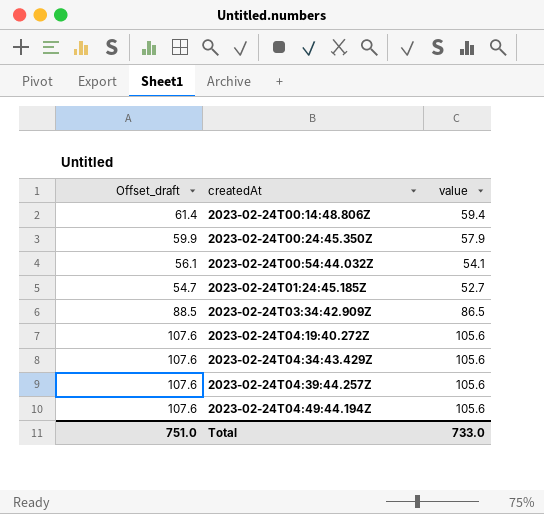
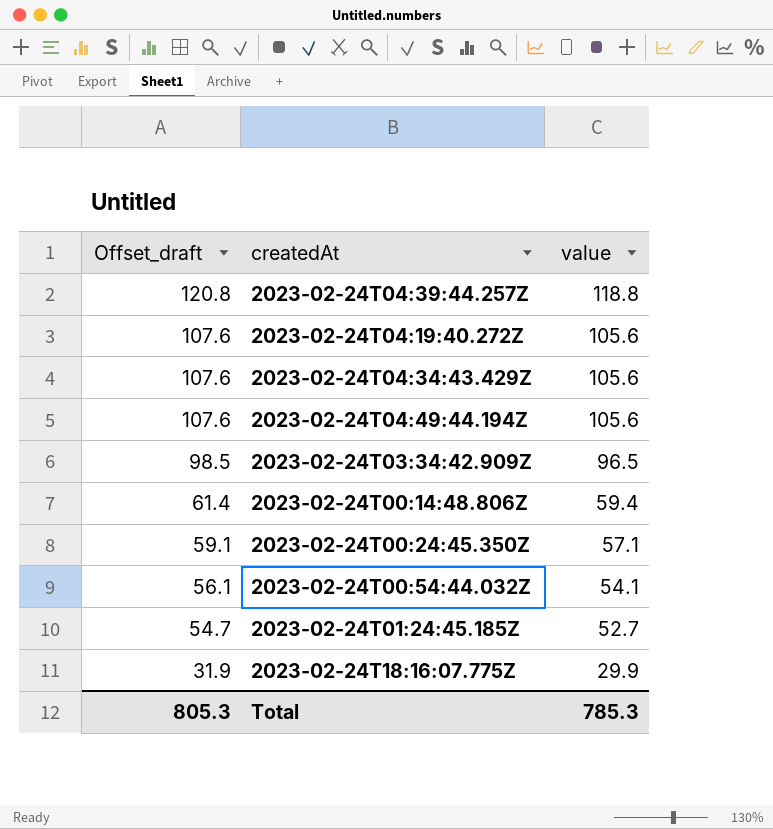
row order: createdAt ascending -> Offset_draft descending
2023-02-24T04:39:44.257Z | Offset_draft: 107.6 -> 120.8
2023-02-24T04:39:44.257Z | value: 105.6 -> 118.8
2023-02-24T03:34:42.909Z | Offset_draft: 88.5 -> 98.5
2023-02-24T03:34:42.909Z | value: 86.5 -> 96.5
2023-02-24T00:24:45.350Z | Offset_draft: 59.9 -> 59.1
2023-02-24T00:24:45.350Z | value: 57.9 -> 57.1
row 2023-02-24T18:16:07.775Z: none -> 31.9 | 29.9
Total | Offset_draft: 751.0 -> 805.3
Total | value: 733.0 -> 785.3

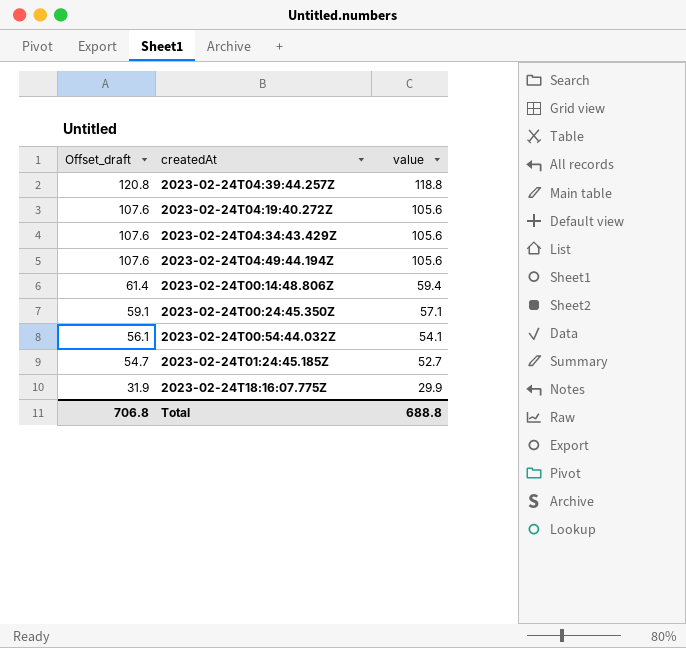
row 2023-02-24T03:34:42.909Z: 98.5 | 96.5 -> none
Total | Offset_draft: 805.3 -> 706.8
Total | value: 785.3 -> 688.8

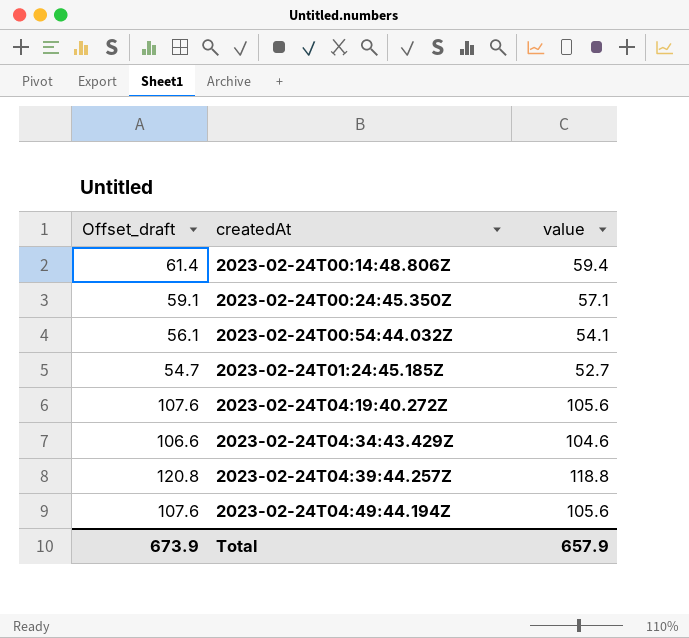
row order: Offset_draft descending -> createdAt ascending
row 2023-02-24T18:16:07.775Z: 31.9 | 29.9 -> none
2023-02-24T04:34:43.429Z | Offset_draft: 107.6 -> 106.6
2023-02-24T04:34:43.429Z | value: 105.6 -> 104.6
Total | Offset_draft: 706.8 -> 673.9
Total | value: 688.8 -> 657.9

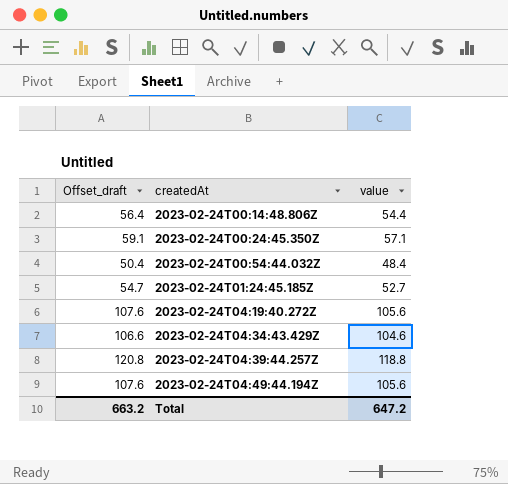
2023-02-24T00:14:48.806Z | Offset_draft: 61.4 -> 56.4
2023-02-24T00:14:48.806Z | value: 59.4 -> 54.4
2023-02-24T00:54:44.032Z | Offset_draft: 56.1 -> 50.4
2023-02-24T00:54:44.032Z | value: 54.1 -> 48.4
Total | Offset_draft: 673.9 -> 663.2
Total | value: 657.9 -> 647.2

